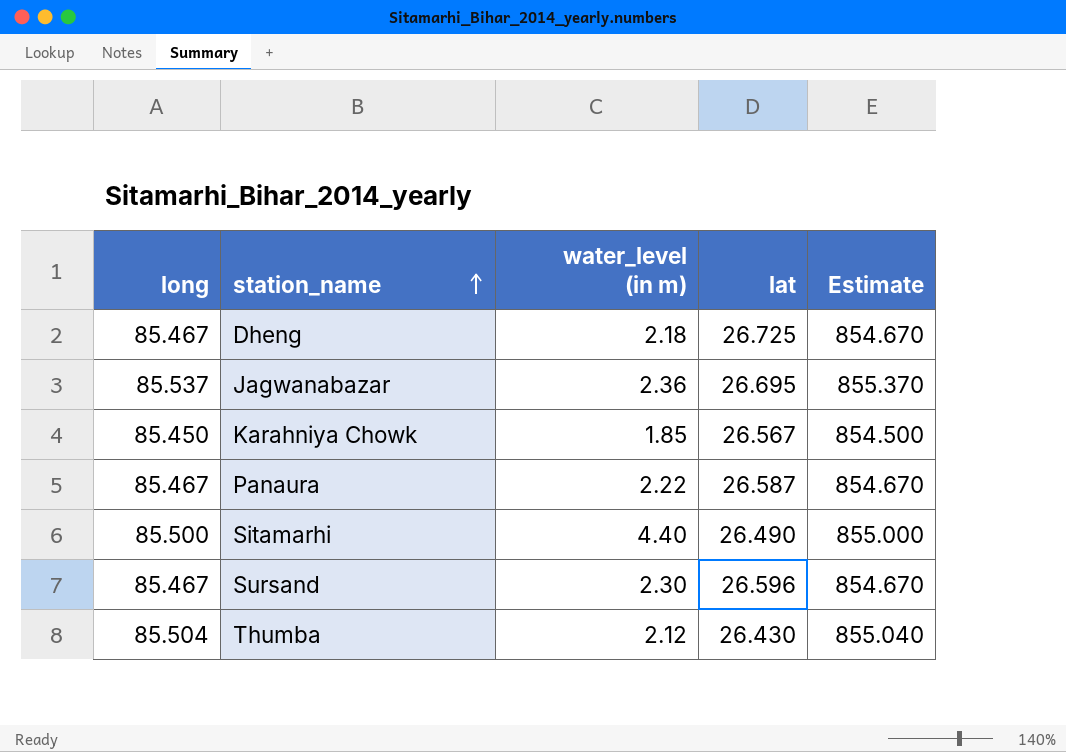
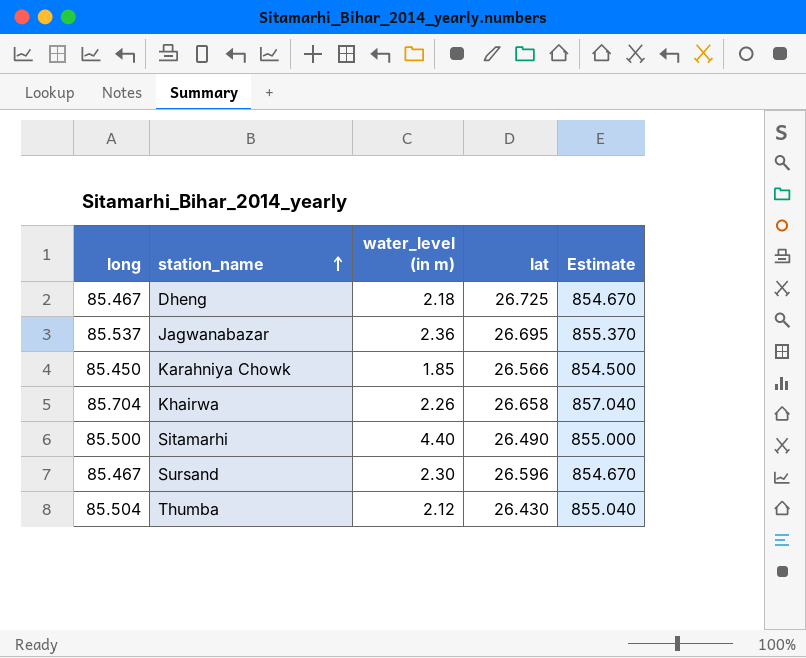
row Panaura: 85.467 | 2.22 | 26.587 | 854.670 -> none
Karahniya Chowk | lat: 26.567 -> 26.566
row Khairwa: none -> 85.704 | 2.26 | 26.658 | 857.040

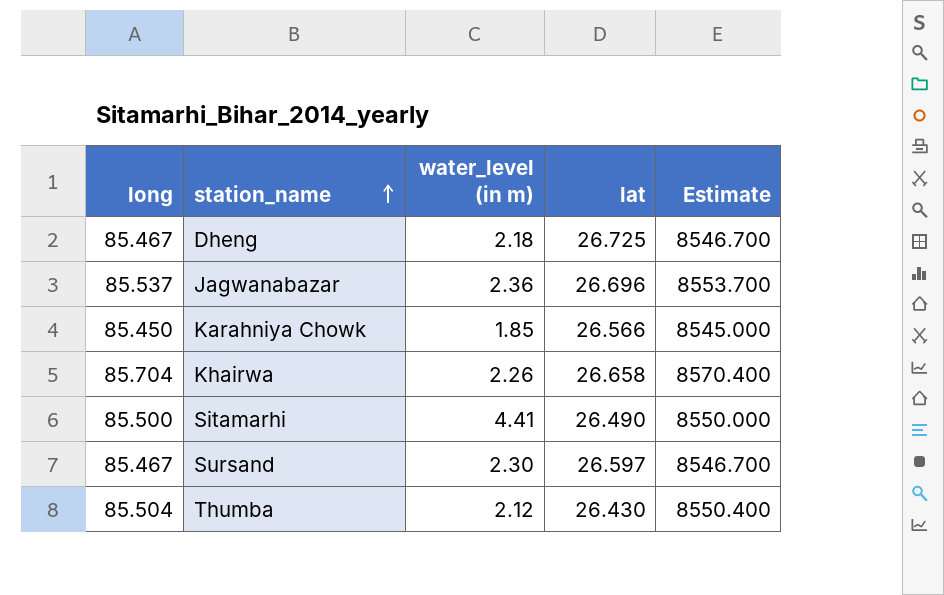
column Estimate | formula: [long] * 10 -> [long] * 100
Jagwanabazar | lat: 26.695 -> 26.696
Sitamarhi | water_level (in m): 4.40 -> 4.41
Sursand | lat: 26.596 -> 26.597

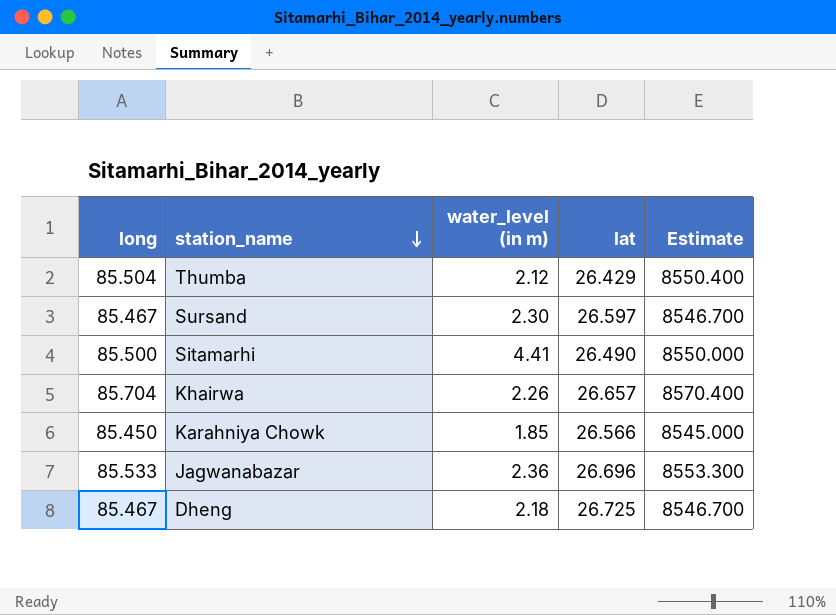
row order: station_name ascending -> station_name descending
Thumba | lat: 26.430 -> 26.429
Khairwa | lat: 26.658 -> 26.657
Jagwanabazar | long: 85.537 -> 85.533
Jagwanabazar | Estimate: 8553.700 -> 8553.300

